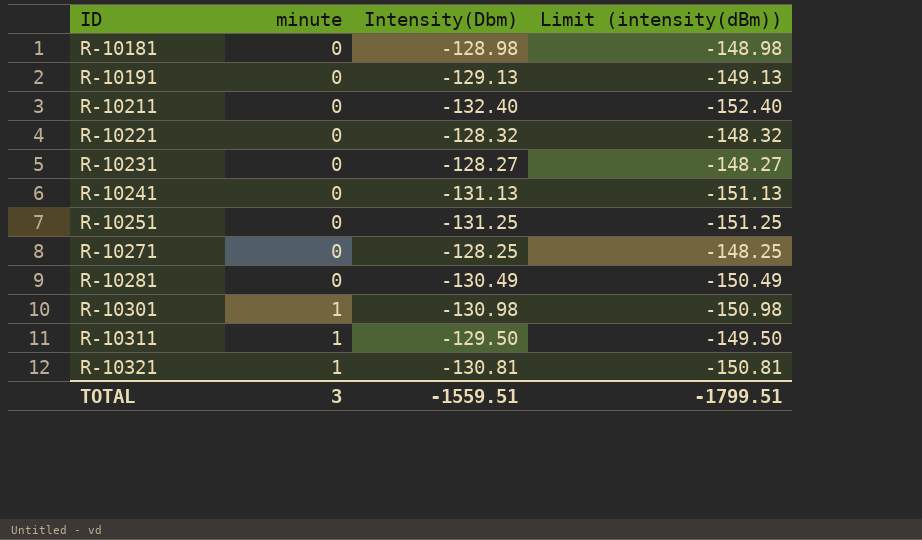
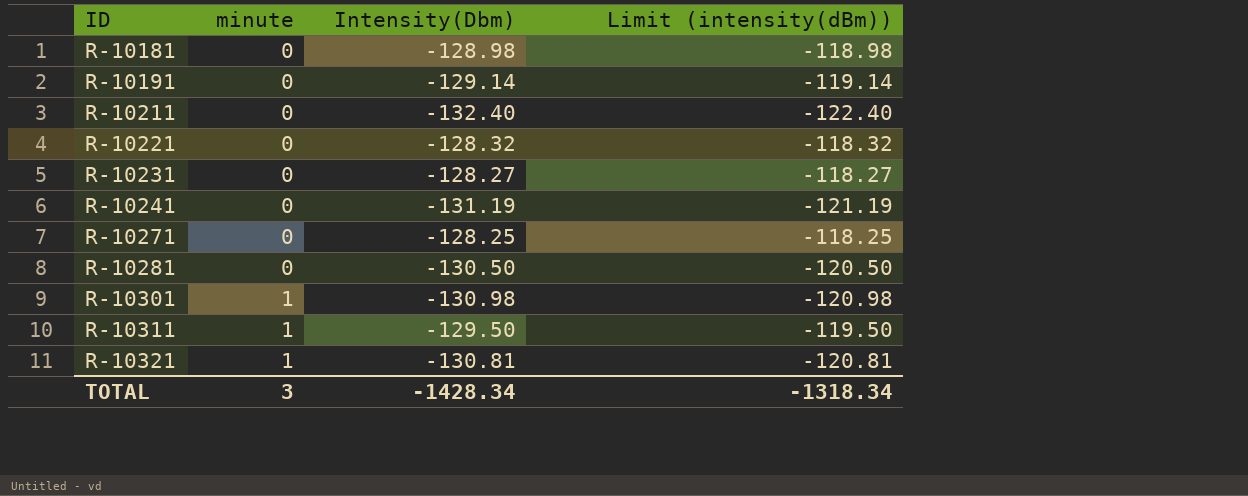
column Limit (intensity(dBm)) | formula: [Intensity(Dbm)] - 20 -> [Intensity(Dbm)] + 10
row R-10251: 0 | -131.25 | -151.25 -> none
R-10191 | Intensity(Dbm): -129.13 -> -129.14
R-10241 | Intensity(Dbm): -131.13 -> -131.19
R-10281 | Intensity(Dbm): -130.49 -> -130.50
TOTAL | Intensity(Dbm): -1559.51 -> -1428.34
TOTAL | Limit (intensity(dBm)): -1799.51 -> -1318.34

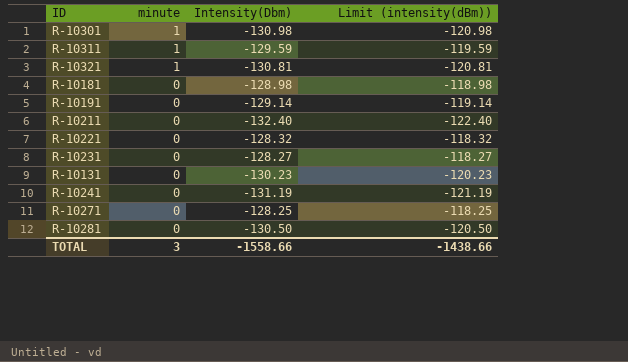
row order: ID ascending -> minute descending
R-10311 | Intensity(Dbm): -129.50 -> -129.59
R-10311 | Limit (intensity(dBm)): -119.50 -> -119.59
row R-10131: none -> 0 | -130.23 | -120.23
TOTAL | Intensity(Dbm): -1428.34 -> -1558.66
TOTAL | Limit (intensity(dBm)): -1318.34 -> -1438.66

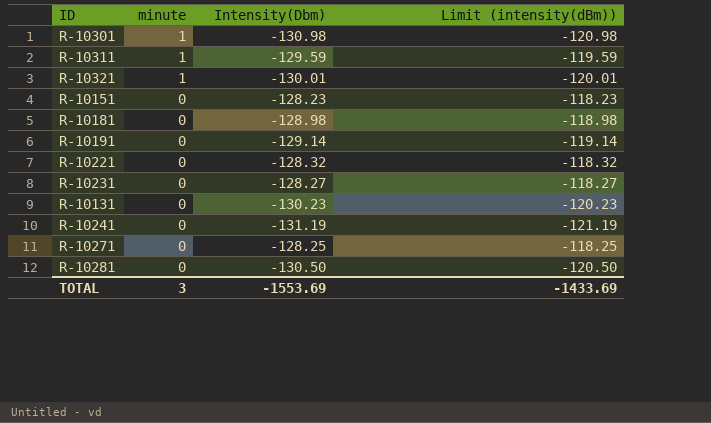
row R-10211: 0 | -132.40 | -122.40 -> none
R-10321 | Intensity(Dbm): -130.81 -> -130.01
R-10321 | Limit (intensity(dBm)): -120.81 -> -120.01
row R-10151: none -> 0 | -128.23 | -118.23
TOTAL | Intensity(Dbm): -1558.66 -> -1553.69
TOTAL | Limit (intensity(dBm)): -1438.66 -> -1433.69

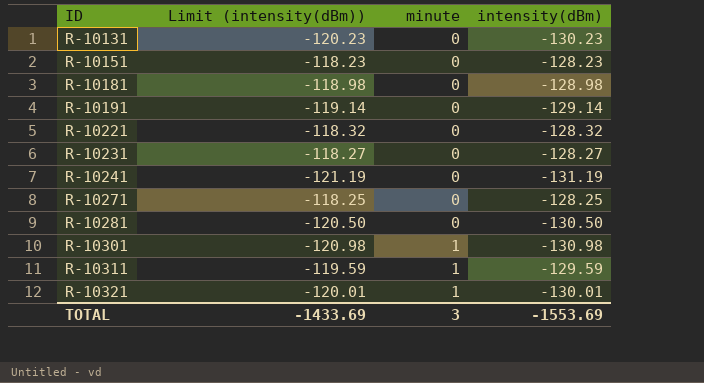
row order: minute descending -> ID ascending
column Limit (intensity(dBm)) | position: 4 -> 2
column name: Intensity(Dbm) -> intensity(dBm)

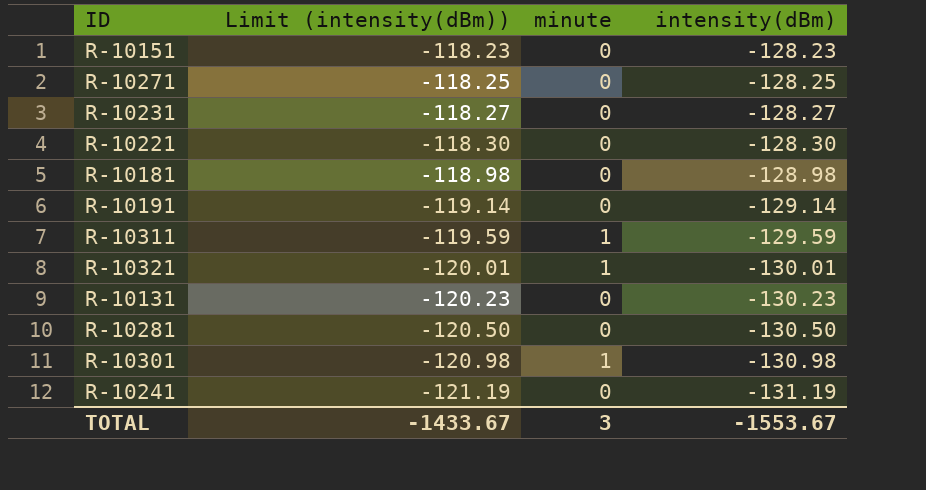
row order: ID ascending -> Limit (intensity(dBm)) descending
R-10221 | Limit (intensity(dBm)): -118.32 -> -118.30
R-10221 | intensity(dBm): -128.32 -> -128.30
TOTAL | Limit (intensity(dBm)): -1433.69 -> -1433.67
TOTAL | intensity(dBm): -1553.69 -> -1553.67

